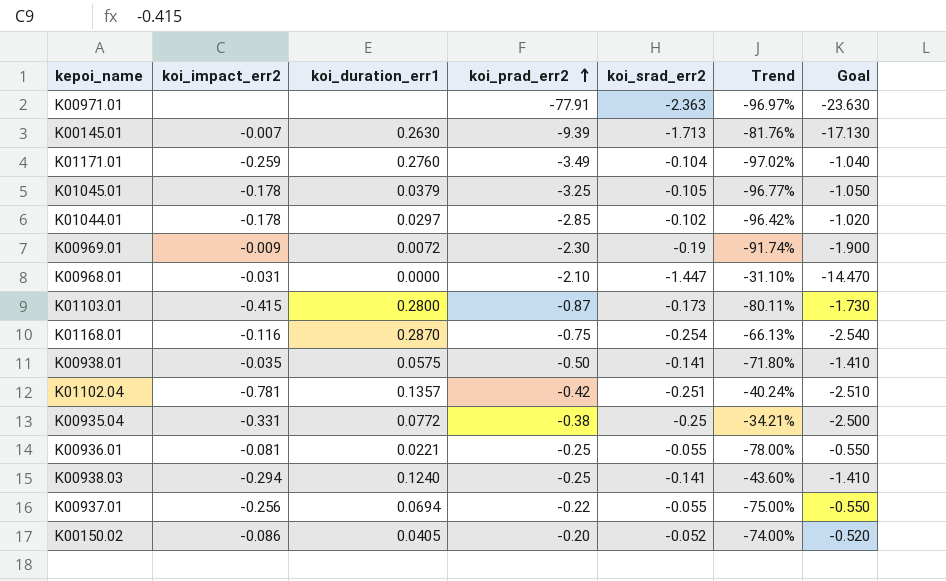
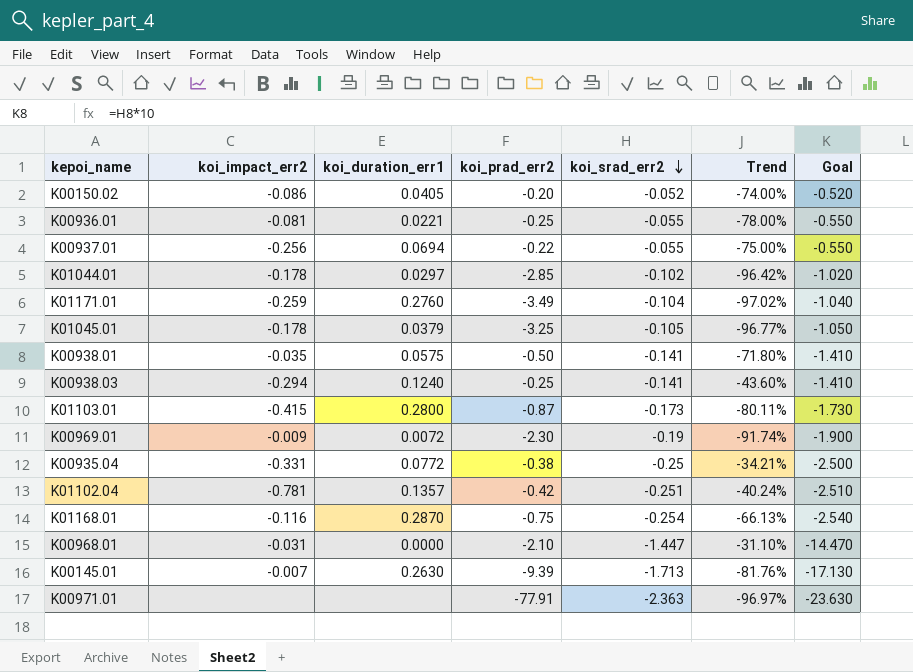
row order: koi_prad_err2 ascending -> koi_srad_err2 descending

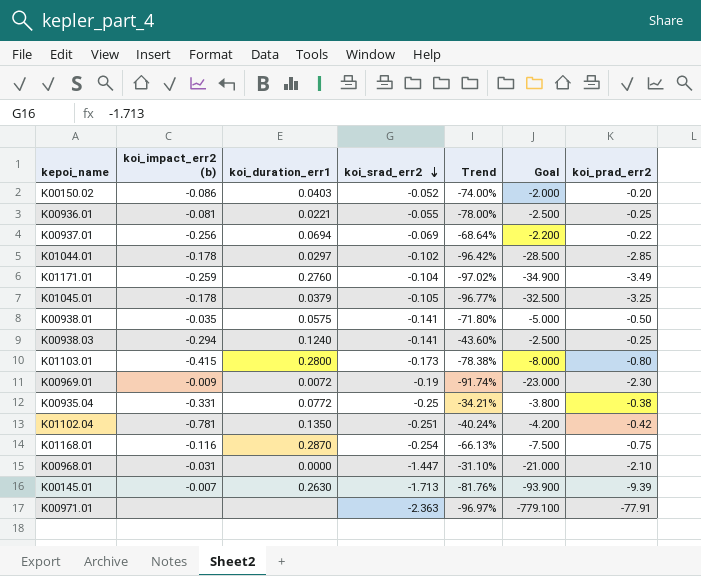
column name: koi_impact_err2 -> koi_impact_err2 (b)
column Goal | formula: [koi_srad_err2] * 10 -> [koi_prad_err2] * 10
column koi_prad_err2 | position: 4 -> 7
K00150.02 | koi_duration_err1: 0.0405 -> 0.0403
K00937.01 | koi_srad_err2: -0.055 -> -0.069
K00937.01 | Trend: -75.00% -> -68.64%
K01103.01 | Trend: -80.11% -> -78.38%
K01103.01 | koi_prad_err2: -0.87 -> -0.80
K01102.04 | koi_duration_err1: 0.1357 -> 0.1350

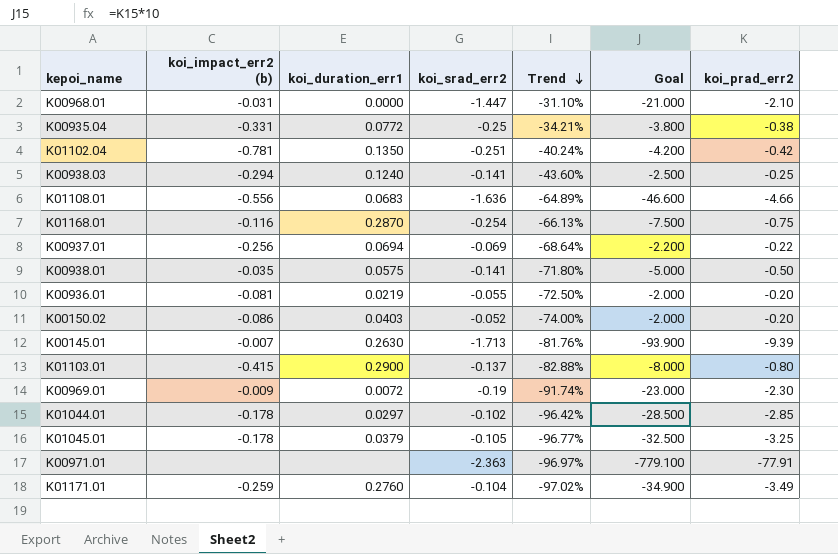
row order: koi_srad_err2 descending -> Trend descending
row K01108.01: none -> -0.556 | 0.0683 | -1.636 | -64.89% | -46.600 | -4.66
K00936.01 | koi_duration_err1: 0.0221 -> 0.0219
K00936.01 | Trend: -78.00% -> -72.50%
K00936.01 | Goal: -2.500 -> -2.000
K00936.01 | koi_prad_err2: -0.25 -> -0.20
K01103.01 | koi_duration_err1: 0.2800 -> 0.2900
K01103.01 | koi_srad_err2: -0.173 -> -0.137
K01103.01 | Trend: -78.38% -> -82.88%

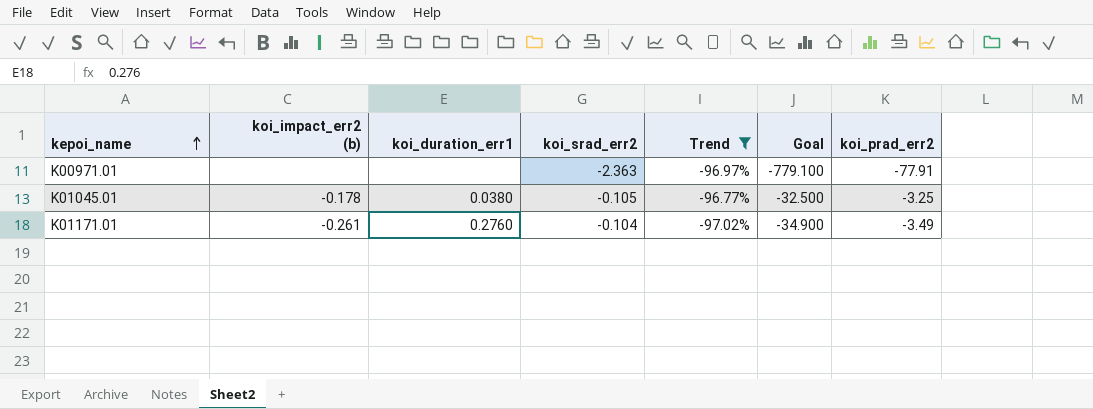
filter: none -> Trend <= -96.77%
row order: Trend descending -> kepoi_name ascending
K01045.01 | koi_duration_err1: 0.0379 -> 0.0380
K01171.01 | koi_impact_err2 (b): -0.259 -> -0.261

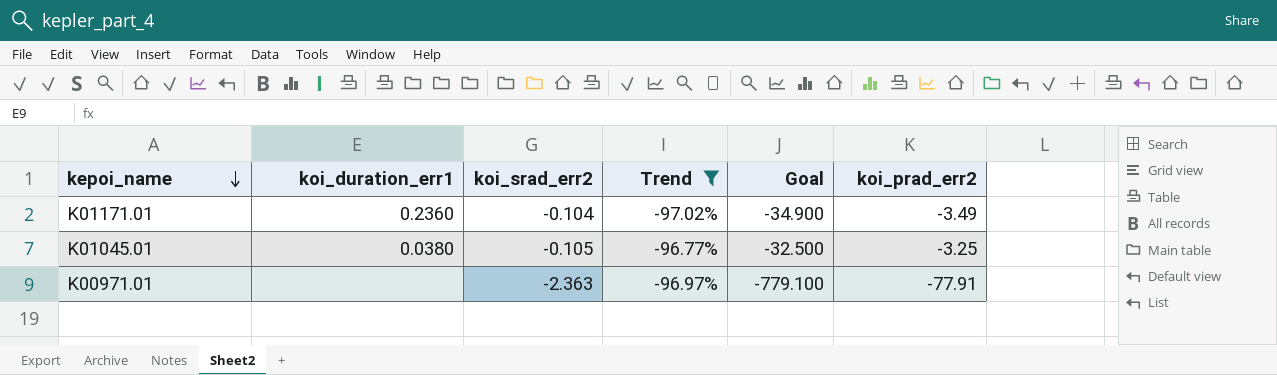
row order: kepoi_name ascending -> kepoi_name descending
column koi_impact_err2 (b) | position: 2 -> none
K01171.01 | koi_duration_err1: 0.2760 -> 0.2360

